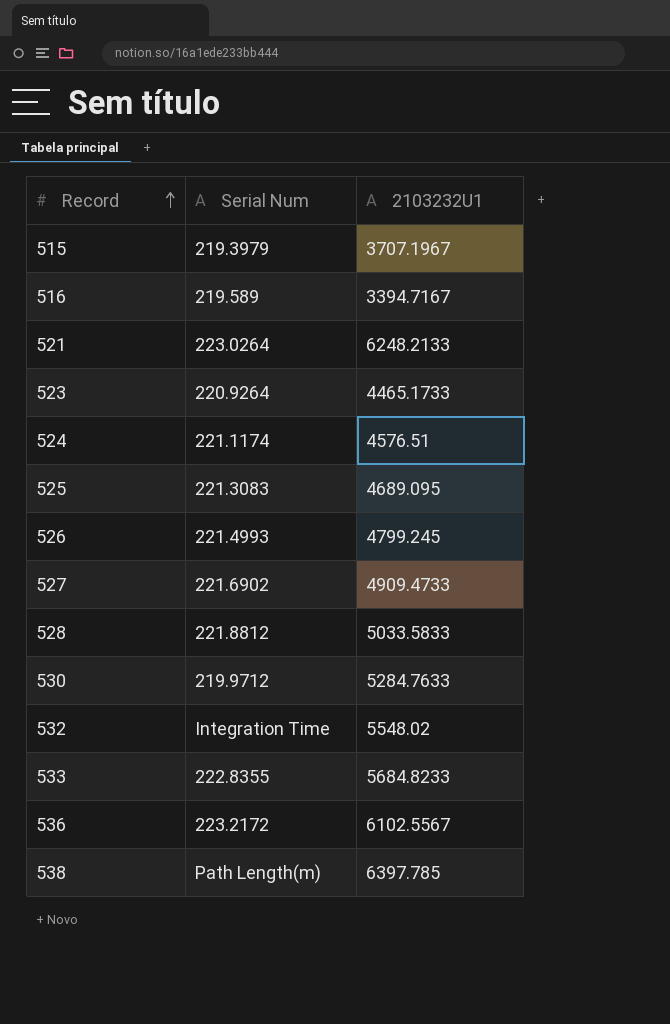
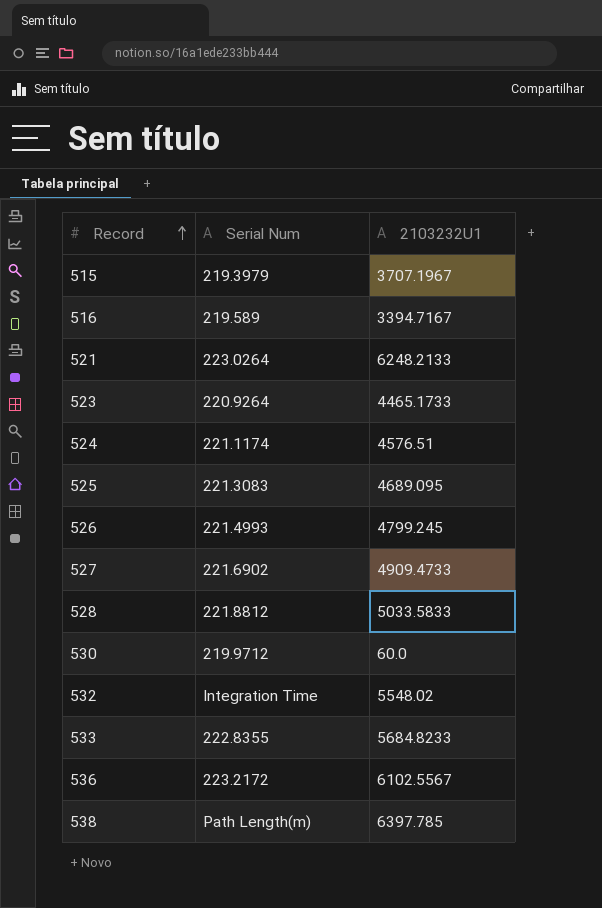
530 | 2103232U1: 5284.7633 -> 60.0

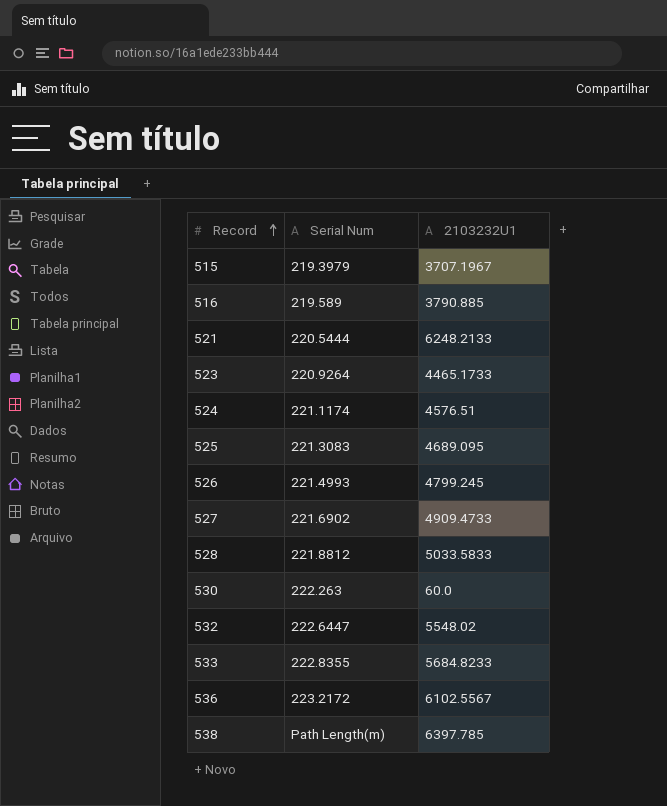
516 | 2103232U1: 3394.7167 -> 3790.885
521 | Serial Num: 223.0264 -> 220.5444
530 | Serial Num: 219.9712 -> 222.263
532 | Serial Num: Integration Time -> 222.6447

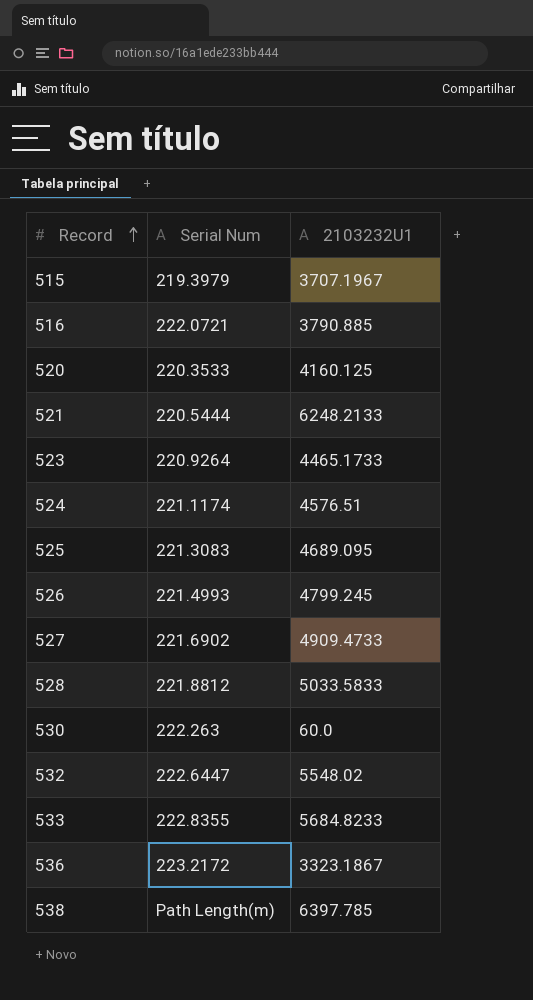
516 | Serial Num: 219.589 -> 222.0721
row 520: none -> 220.3533 | 4160.125
536 | 2103232U1: 6102.5567 -> 3323.1867

